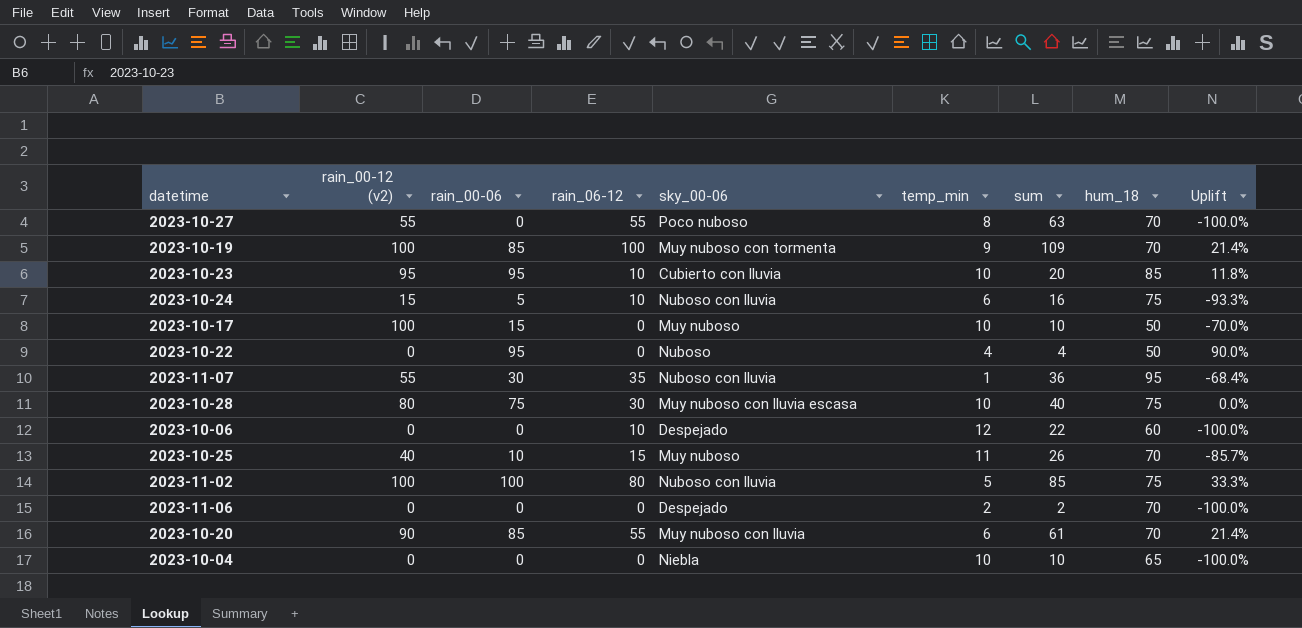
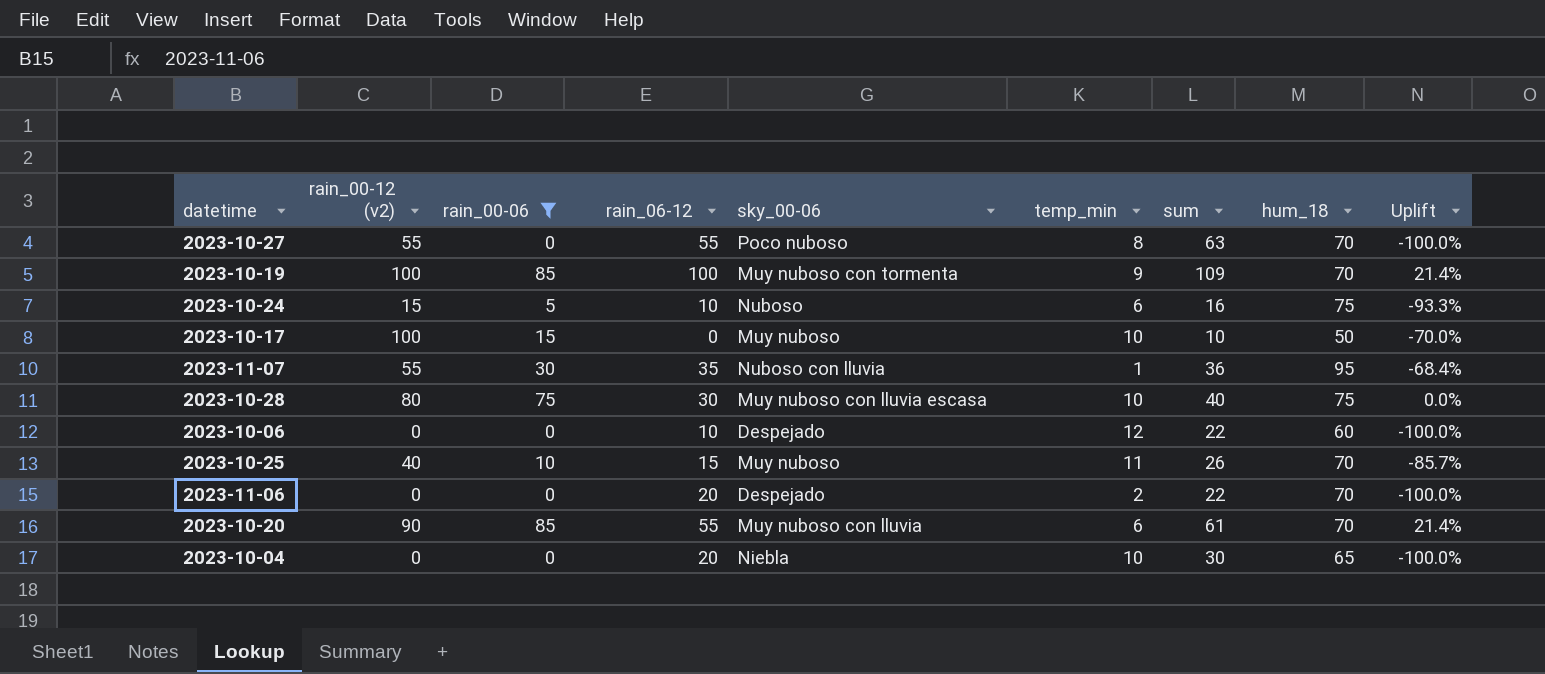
filter: none -> rain_00-06 <= 85
2023-10-24 | sky_00-06: Nuboso con lluvia -> Nuboso
2023-11-06 | rain_06-12: 0 -> 20
2023-11-06 | sum: 2 -> 22
2023-10-04 | rain_06-12: 0 -> 20
2023-10-04 | sum: 10 -> 30

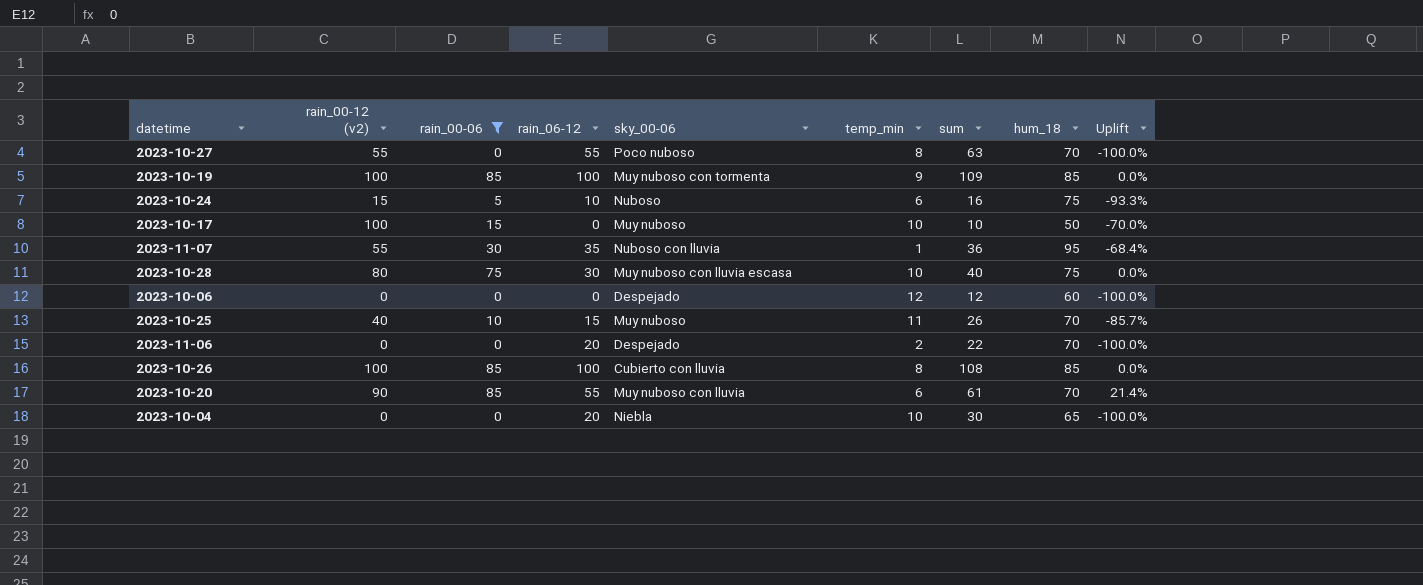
2023-10-19 | hum_18: 70 -> 85
2023-10-19 | Uplift: 21.4% -> 0.0%
2023-10-06 | rain_06-12: 10 -> 0
2023-10-06 | sum: 22 -> 12
row 2023-10-26: none -> 100 | 85 | 100 | Cubierto con lluvia | 8 | 108 | 85 | 0.0%

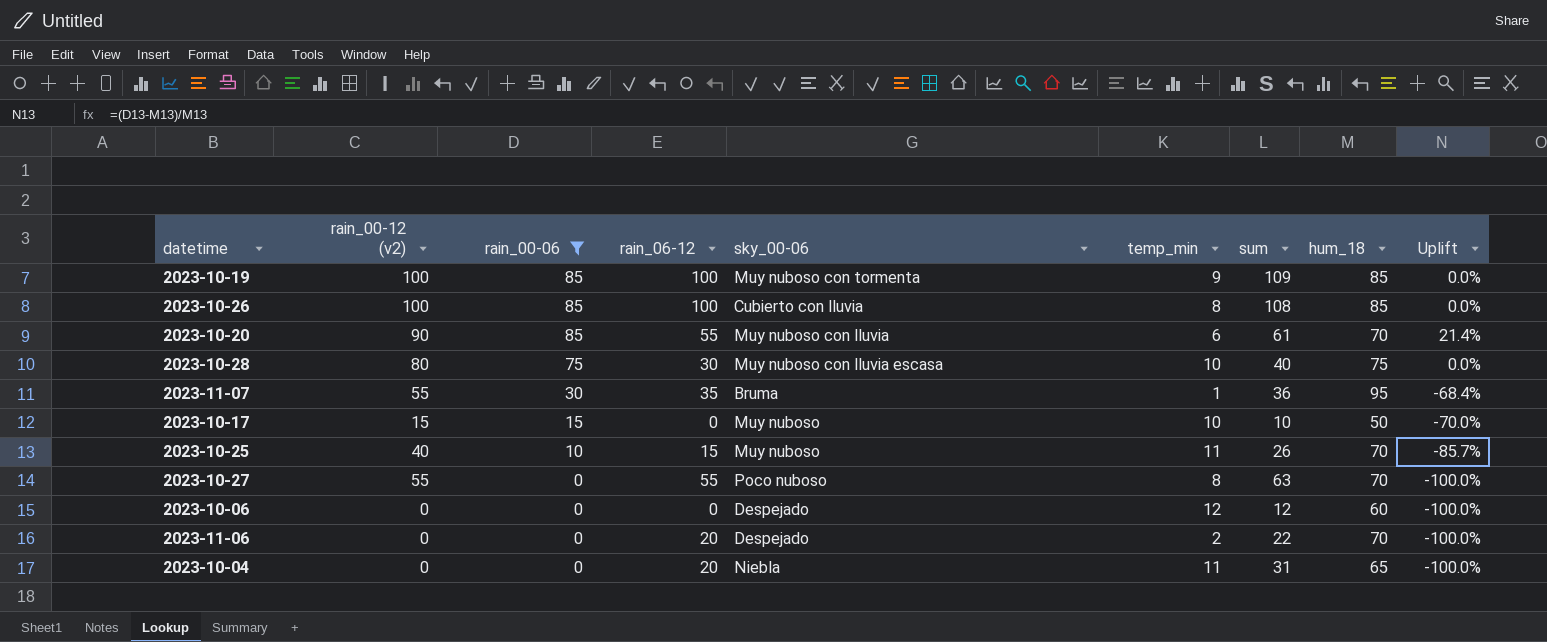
row order: none -> rain_00-06 descending
row 2023-10-24: 15 | 5 | 10 | Nuboso | 6 | 16 | 75 | -93.3% -> none
2023-11-07 | sky_00-06: Nuboso con lluvia -> Bruma
2023-10-17 | rain_00-12 (v2): 100 -> 15
2023-10-04 | temp_min: 10 -> 11
2023-10-04 | sum: 30 -> 31

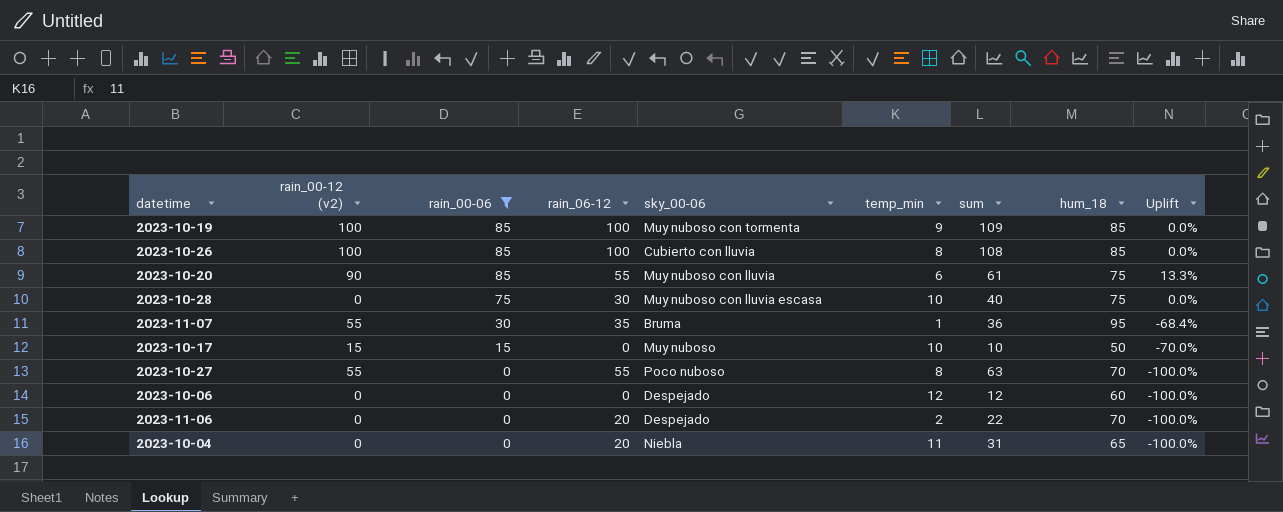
row 2023-10-25: 40 | 10 | 15 | Muy nuboso | 11 | 26 | 70 | -85.7% -> none
2023-10-20 | hum_18: 70 -> 75
2023-10-20 | Uplift: 21.4% -> 13.3%
2023-10-28 | rain_00-12 (v2): 80 -> 0

